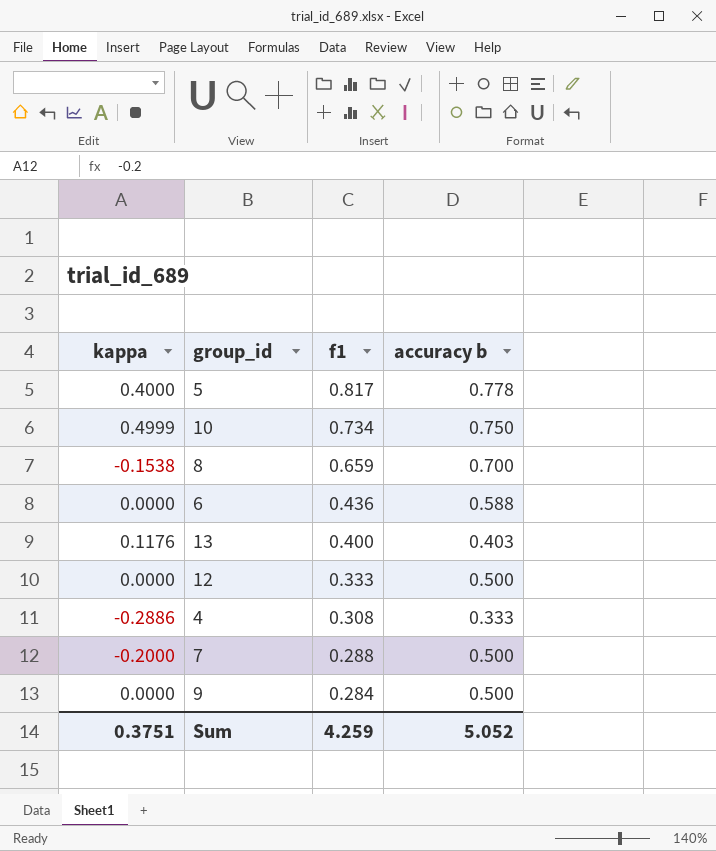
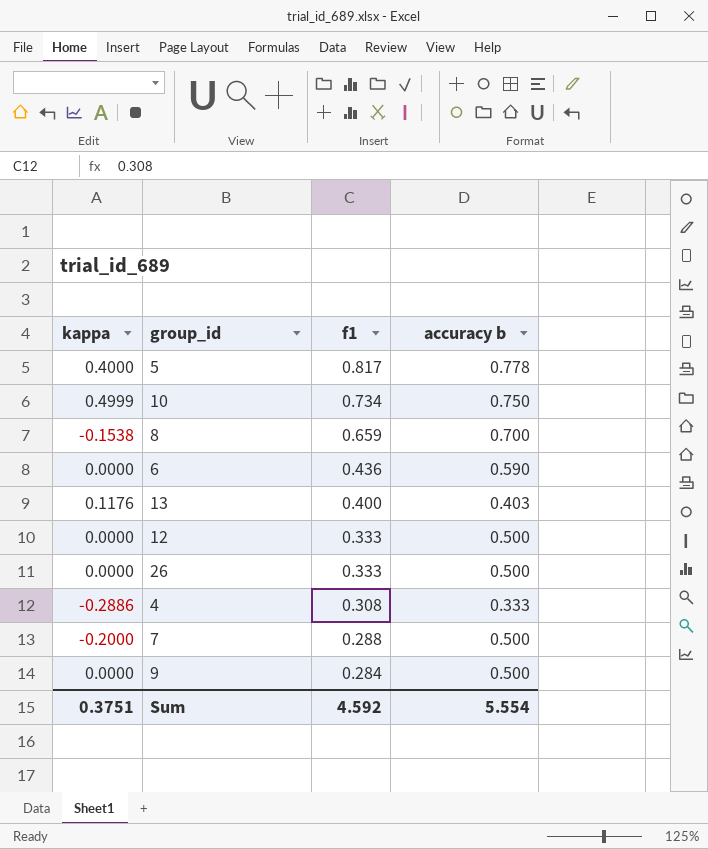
6 | accuracy b: 0.588 -> 0.590
row 26: none -> 0.0000 | 0.333 | 0.500
Sum | f1: 4.259 -> 4.592
Sum | accuracy b: 5.052 -> 5.554

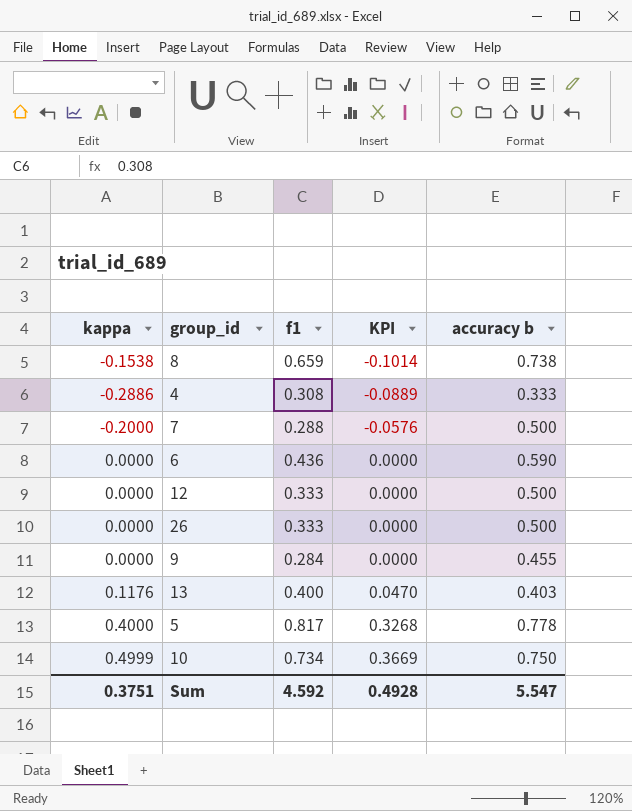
row order: f1 descending -> KPI ascending
column KPI | formula: none -> [kappa] * [f1]
8 | accuracy b: 0.700 -> 0.738
9 | accuracy b: 0.500 -> 0.455
Sum | accuracy b: 5.554 -> 5.547

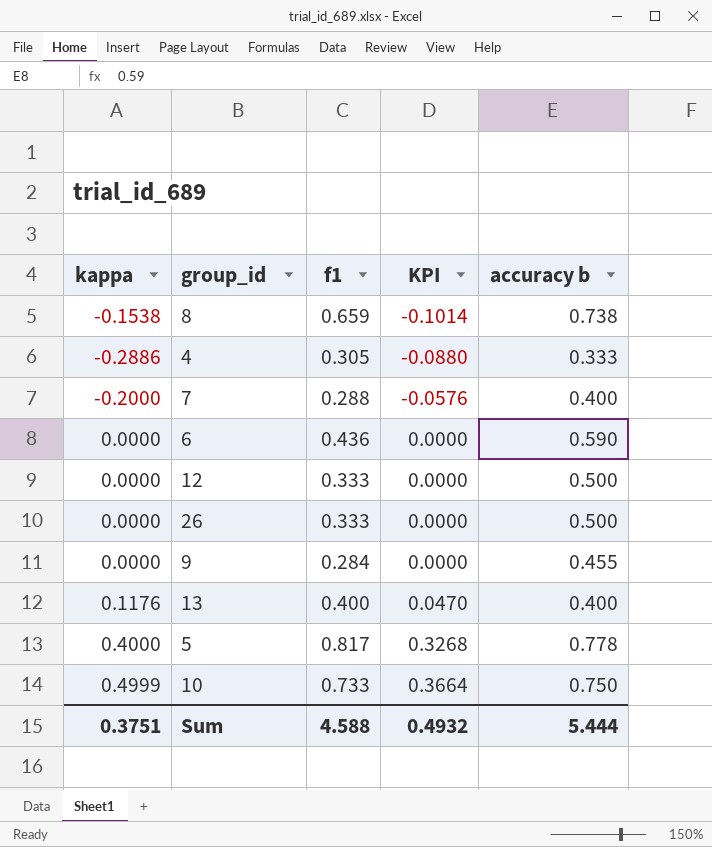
4 | f1: 0.308 -> 0.305
4 | KPI: -0.0889 -> -0.0880
7 | accuracy b: 0.500 -> 0.400
13 | accuracy b: 0.403 -> 0.400
10 | f1: 0.734 -> 0.733
10 | KPI: 0.3669 -> 0.3664
Sum | f1: 4.592 -> 4.588
Sum | KPI: 0.4928 -> 0.4932
Sum | accuracy b: 5.547 -> 5.444

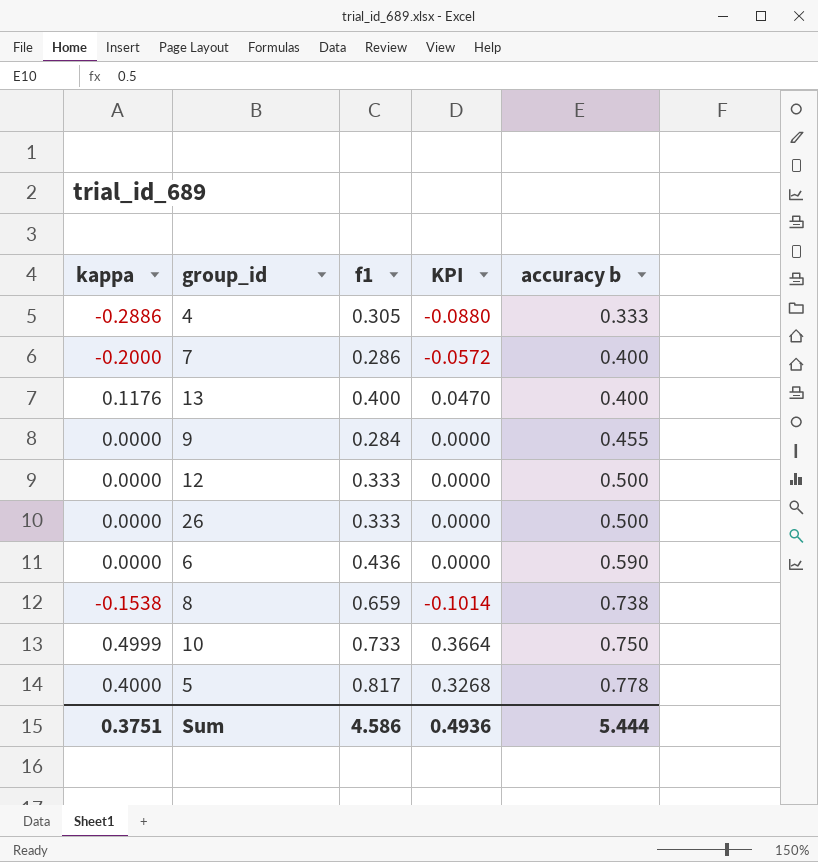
row order: KPI ascending -> accuracy b ascending
7 | f1: 0.288 -> 0.286
7 | KPI: -0.0576 -> -0.0572
Sum | f1: 4.588 -> 4.586
Sum | KPI: 0.4932 -> 0.4936

